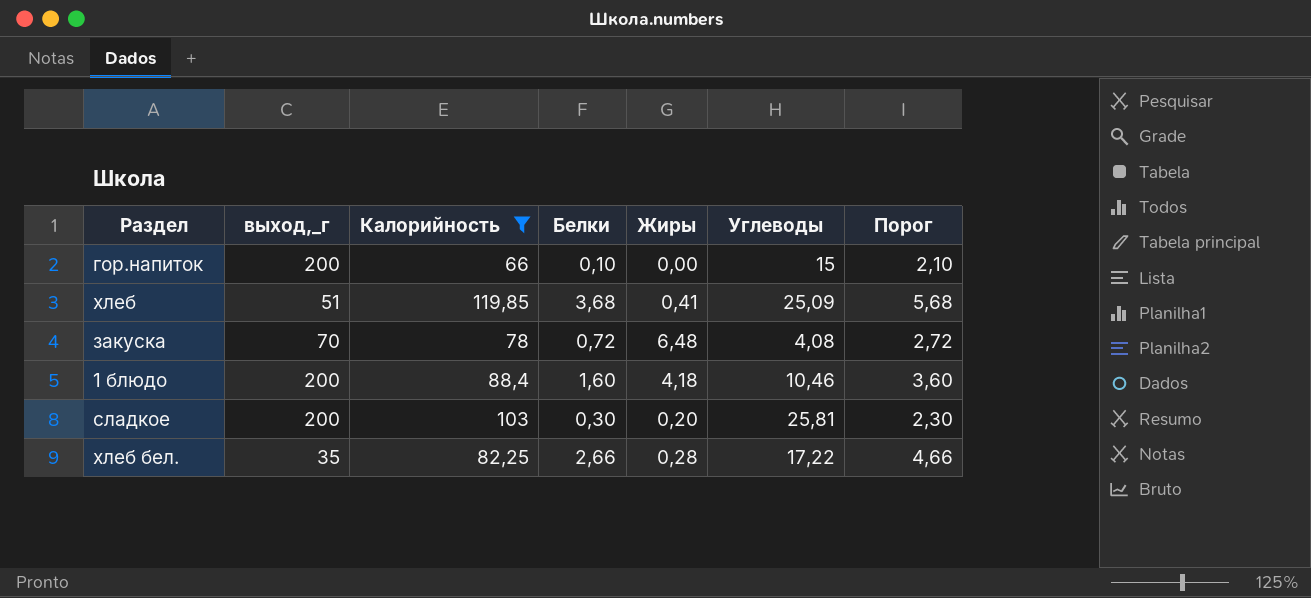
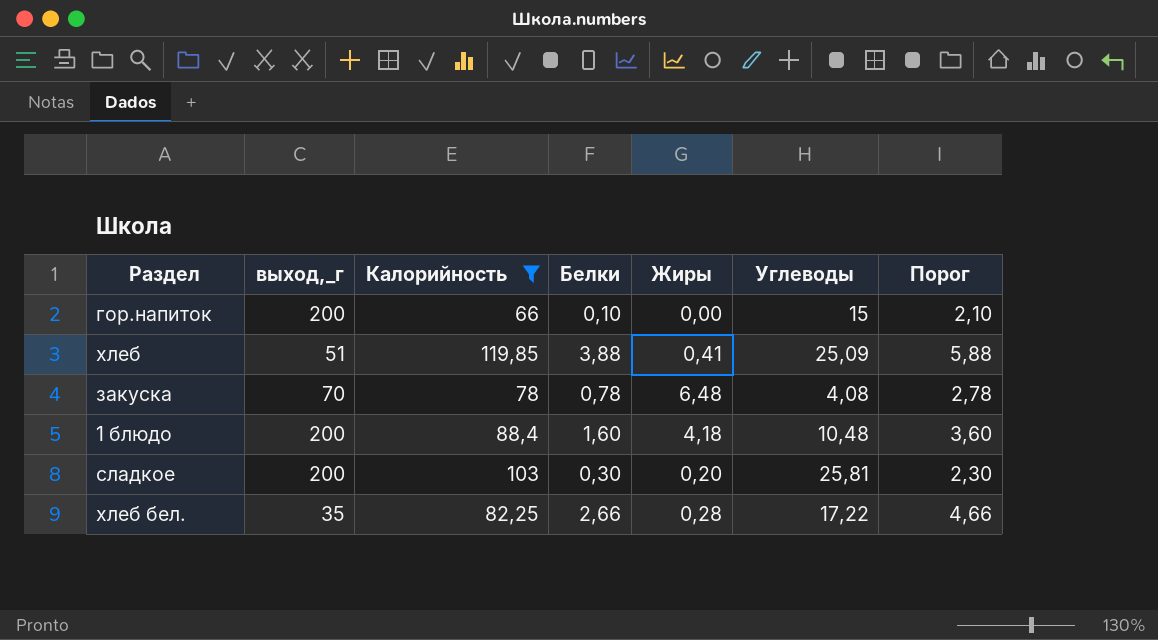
хлеб | Белки: 3,68 -> 3,88
хлеб | Порог: 5,68 -> 5,88
закуска | Белки: 0,72 -> 0,78
закуска | Порог: 2,72 -> 2,78
1 блюдо | Углеводы: 10,46 -> 10,48

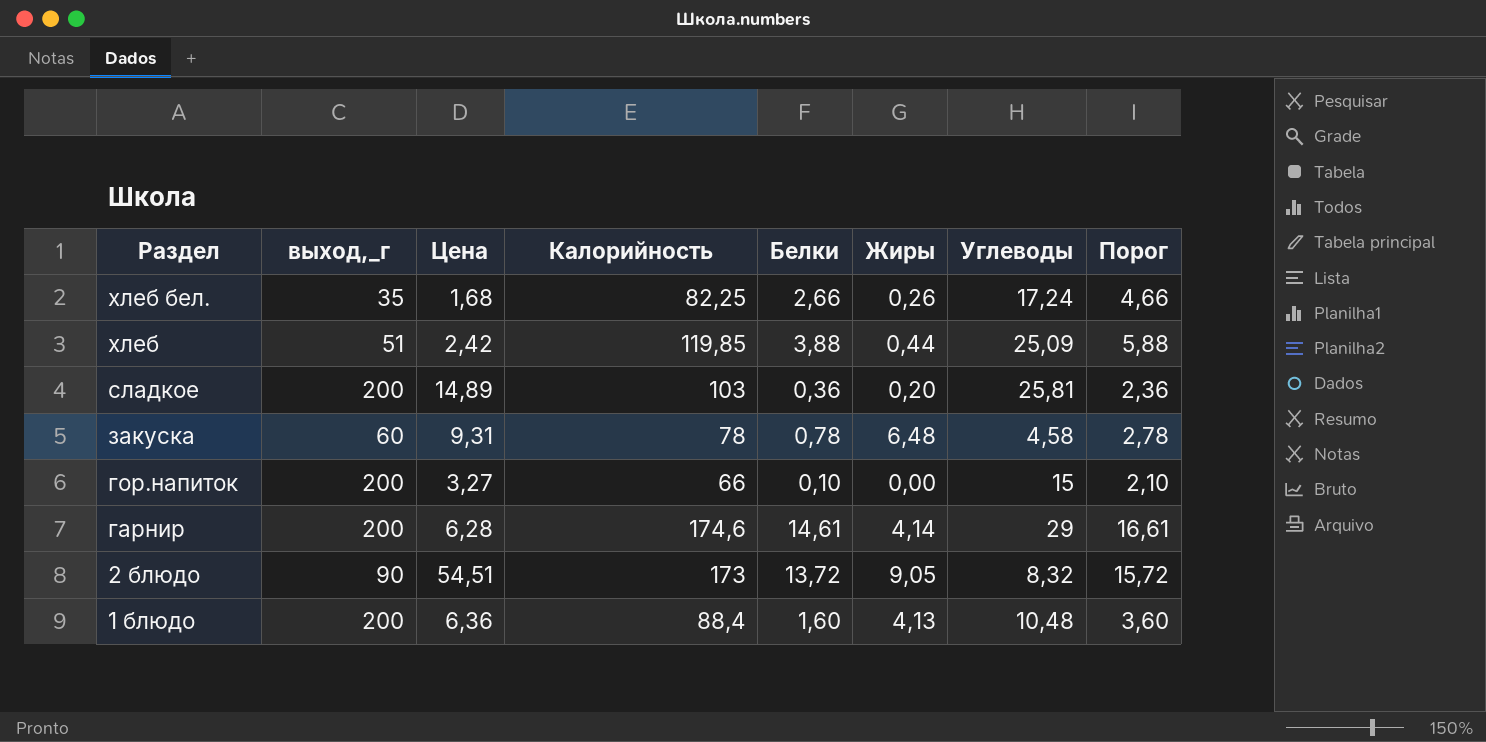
filter: Калорийность <= 119,85 -> none
row order: none -> Раздел descending
column Цена | position: none -> 3
хлеб бел. | Жиры: 0,28 -> 0,26
хлеб бел. | Углеводы: 17,22 -> 17,24
хлеб | Жиры: 0,41 -> 0,44
сладкое | Белки: 0,30 -> 0,36
сладкое | Порог: 2,30 -> 2,36
закуска | выход,_г: 70 -> 60
закуска | Углеводы: 4,08 -> 4,58
1 блюдо | Жиры: 4,18 -> 4,13

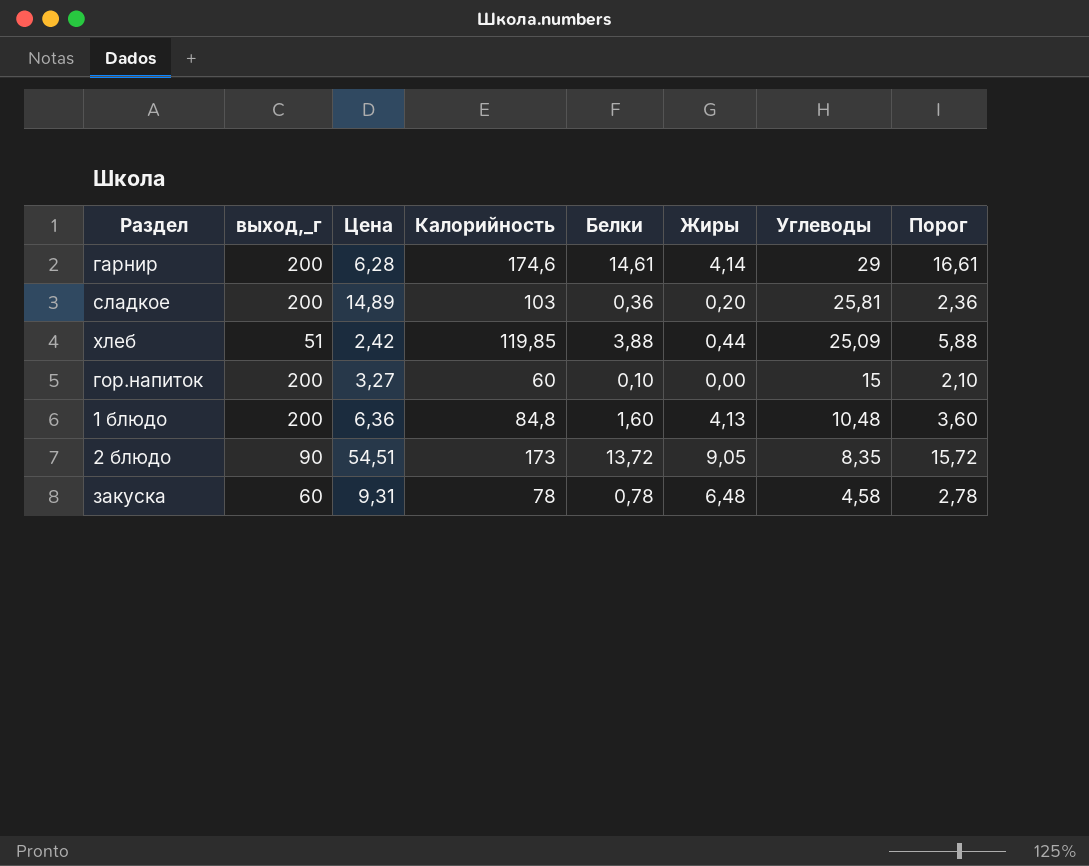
row order: Раздел descending -> Углеводы descending
row хлеб бел.: 35 | 1,68 | 82,25 | 2,66 | 0,26 | 17,24 | 4,66 -> none
гор.напиток | Калорийность: 66 -> 60
1 блюдо | Калорийность: 88,4 -> 84,8
2 блюдо | Углеводы: 8,32 -> 8,35

